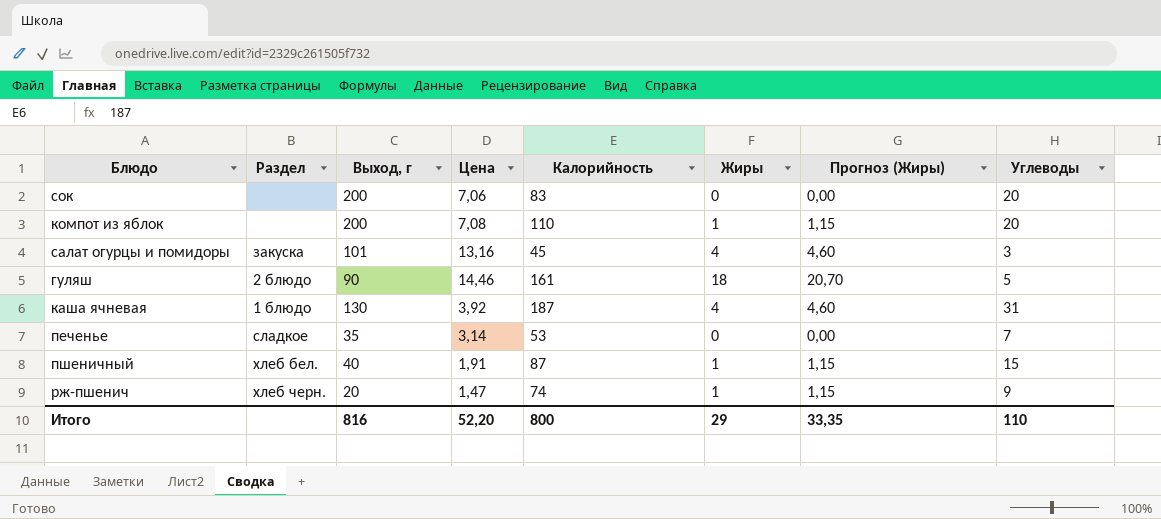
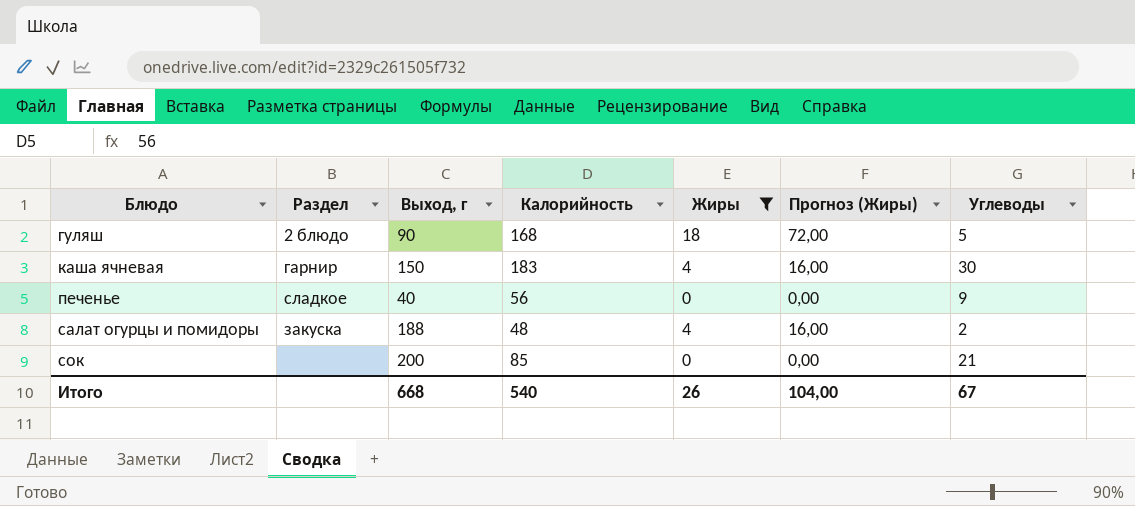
filter: none -> Жиры != 1
row order: none -> Блюдо ascending
column Цена | position: 4 -> none
column Прогноз (Жиры) | formula: [Жиры] * 1,15 -> [Жиры] * 4
гуляш | Калорийность: 161 -> 168
каша ячневая | Раздел: 1 блюдо -> гарнир
каша ячневая | Выход, г: 130 -> 150
каша ячневая | Калорийность: 187 -> 183
каша ячневая | Углеводы: 31 -> 30
печенье | Выход, г: 35 -> 40
печенье | Калорийность: 53 -> 56
печенье | Углеводы: 7 -> 9
салат огурцы и помидоры | Выход, г: 101 -> 188
салат огурцы и помидоры | Калорийность: 45 -> 48
салат огурцы и помидоры | Углеводы: 3 -> 2
сок | Калорийность: 83 -> 85
сок | Углеводы: 20 -> 21
Итого | Выход, г: 816 -> 668
Итого | Калорийность: 800 -> 540
Итого | Жиры: 29 -> 26
Итого | Прогноз (Жиры): 33,35 -> 104,00
Итого | Углеводы: 110 -> 67

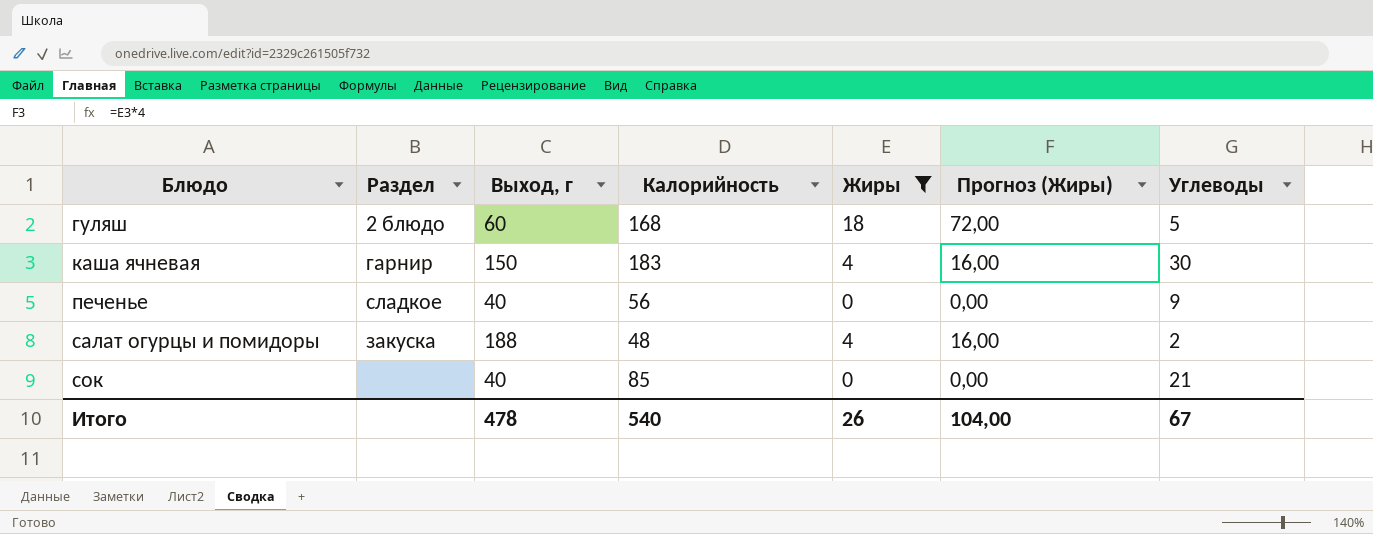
гуляш | Выход, г: 90 -> 60
сок | Выход, г: 200 -> 40
Итого | Выход, г: 668 -> 478

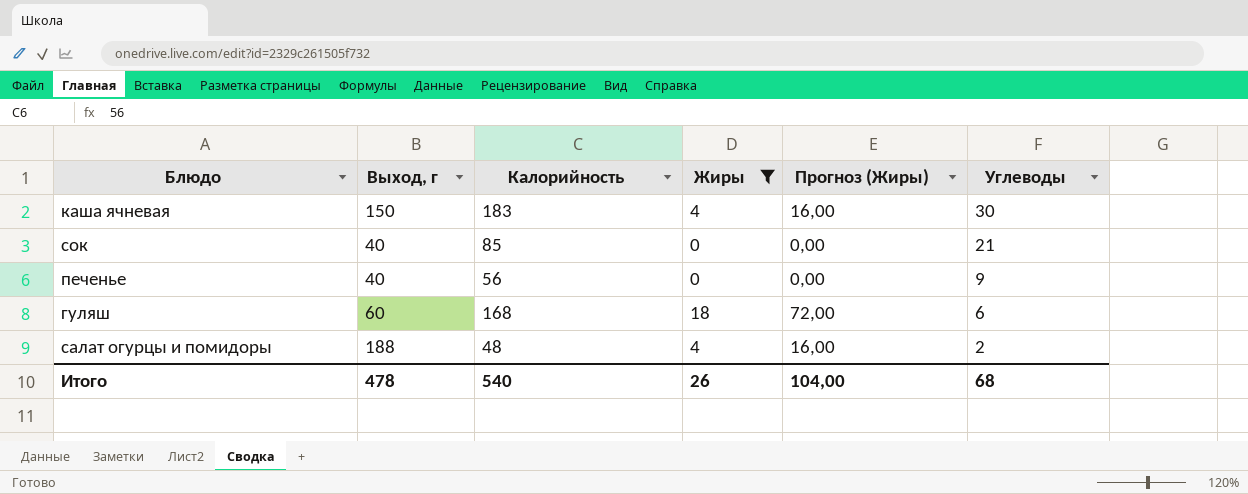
row order: Блюдо ascending -> Углеводы descending
column Раздел | position: 2 -> none
гуляш | Углеводы: 5 -> 6
Итого | Углеводы: 67 -> 68

